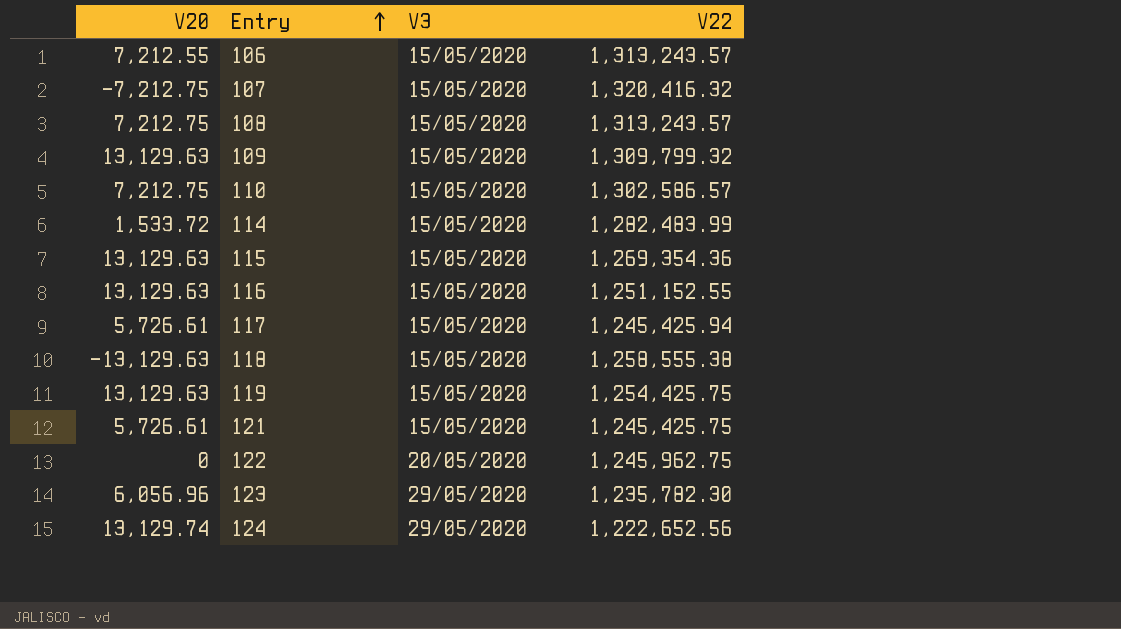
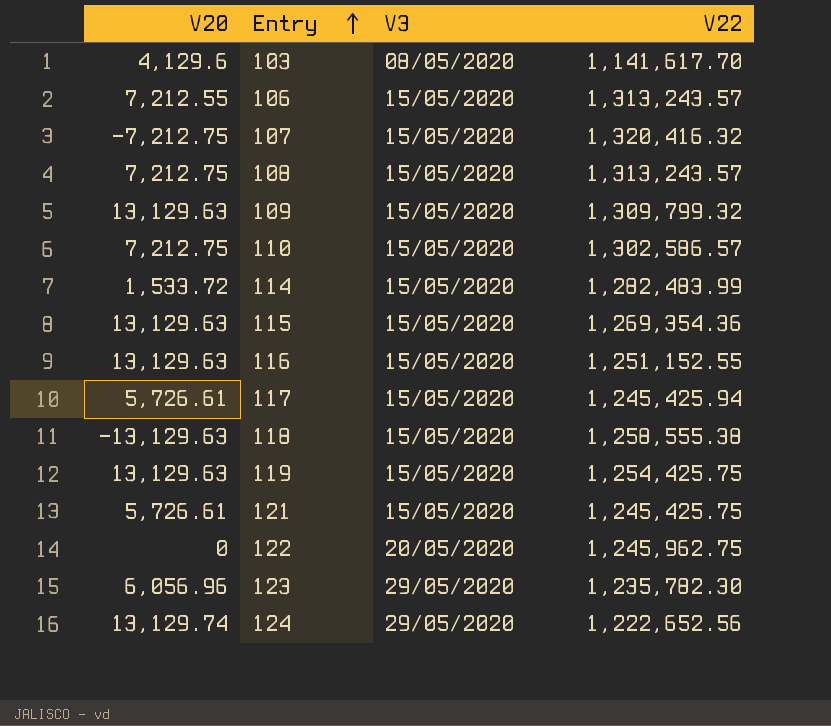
row 103: none -> 4,129.6 | 08/05/2020 | 1,141,617.70

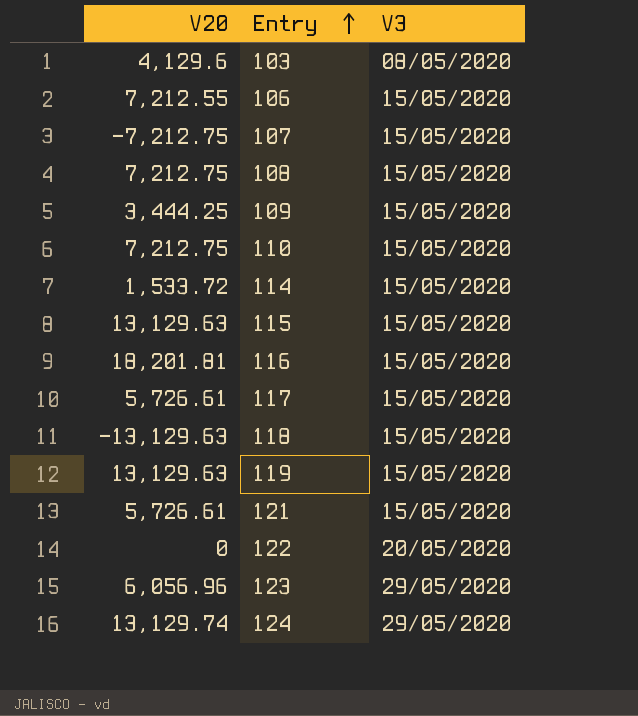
column V22 | position: 4 -> none
109 | V20: 13,129.63 -> 3,444.25
116 | V20: 13,129.63 -> 18,201.81

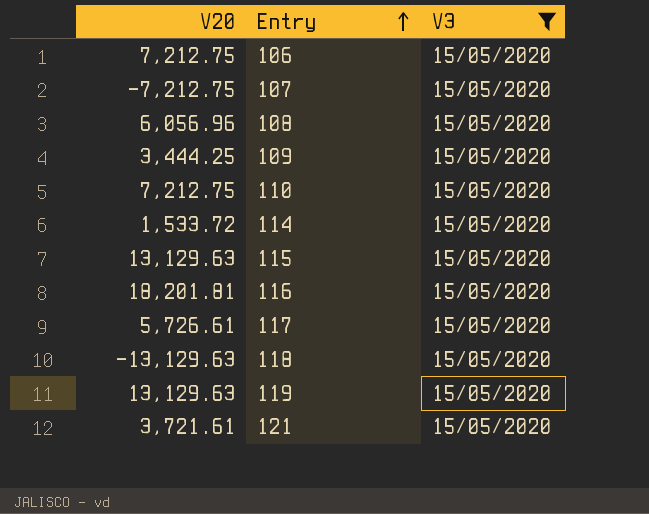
filter: none -> V3 = 15/05/2020
106 | V20: 7,212.55 -> 7,212.75
108 | V20: 7,212.75 -> 6,056.96
121 | V20: 5,726.61 -> 3,721.61

